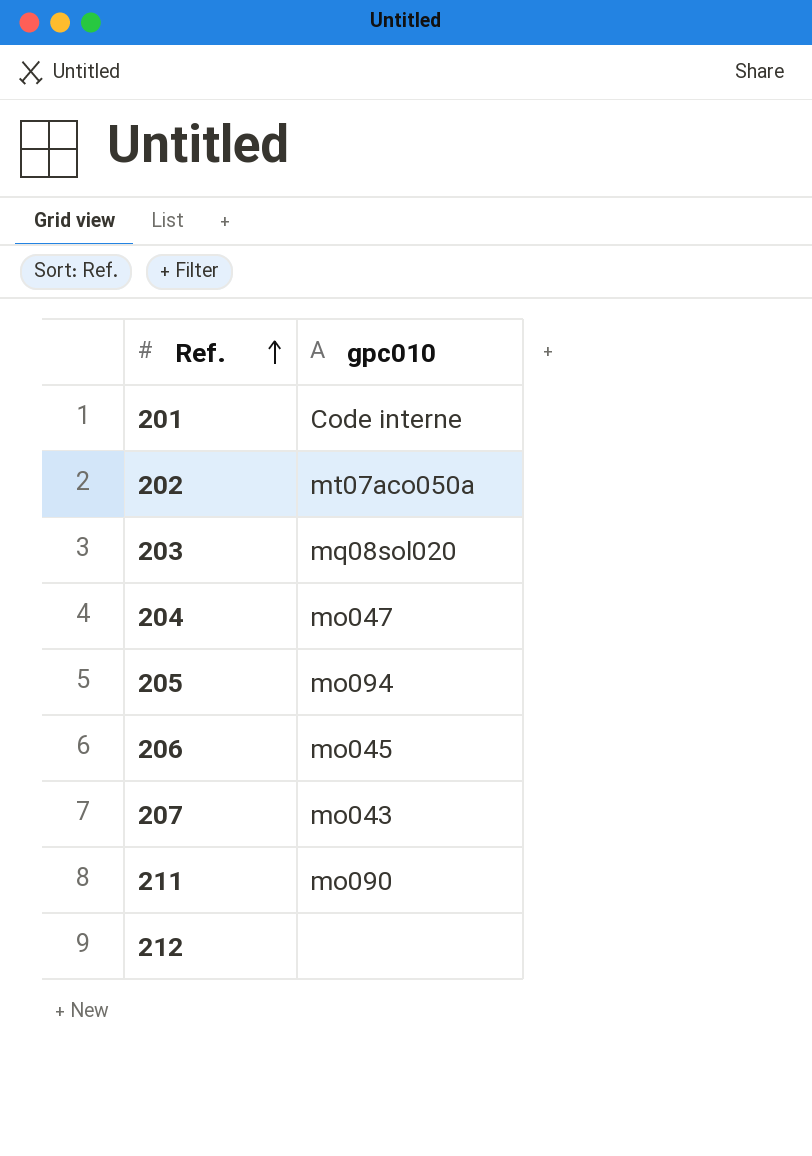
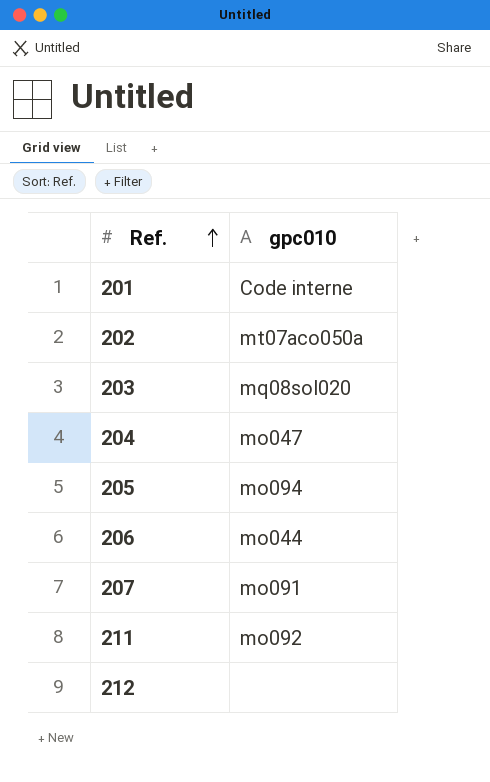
206 | gpc010: mo045 -> mo044
207 | gpc010: mo043 -> mo091
211 | gpc010: mo090 -> mo092

